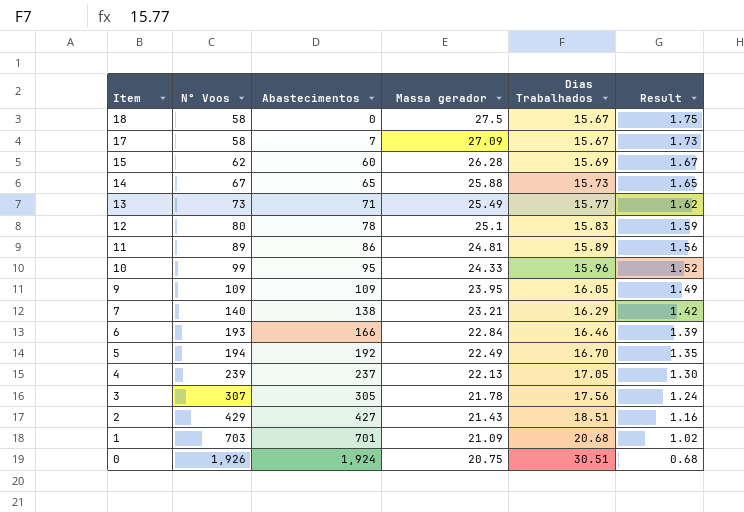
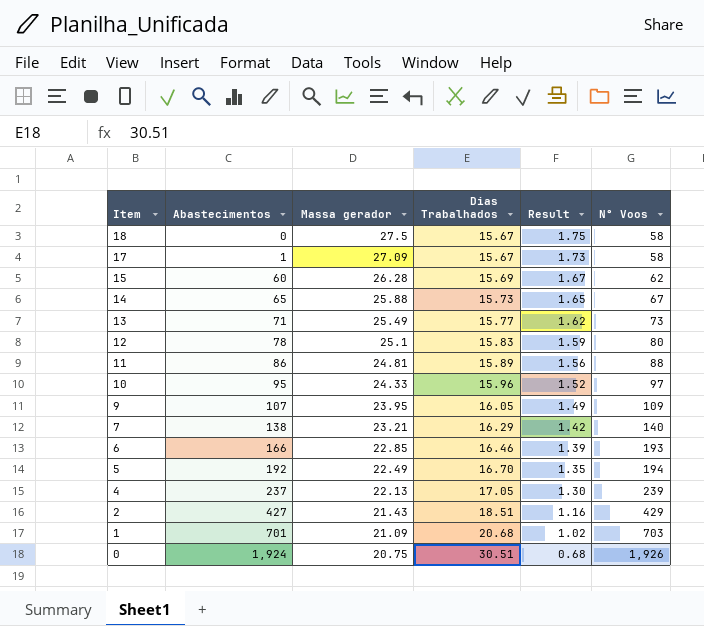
column N° Voos | position: 2 -> 6
row 3: 307 | 305 | 21.78 | 17.56 | 1.24 -> none
17 | Abastecimentos: 7 -> 1
11 | N° Voos: 89 -> 88
10 | N° Voos: 99 -> 97
9 | Abastecimentos: 109 -> 107
6 | Massa gerador: 22.84 -> 22.85

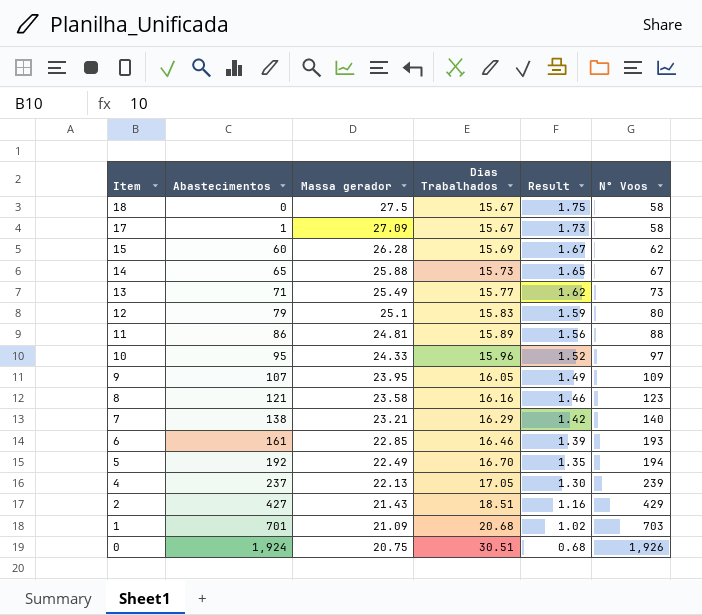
12 | Abastecimentos: 78 -> 79
row 8: none -> 121 | 23.58 | 16.16 | 1.46 | 123
6 | Abastecimentos: 166 -> 161

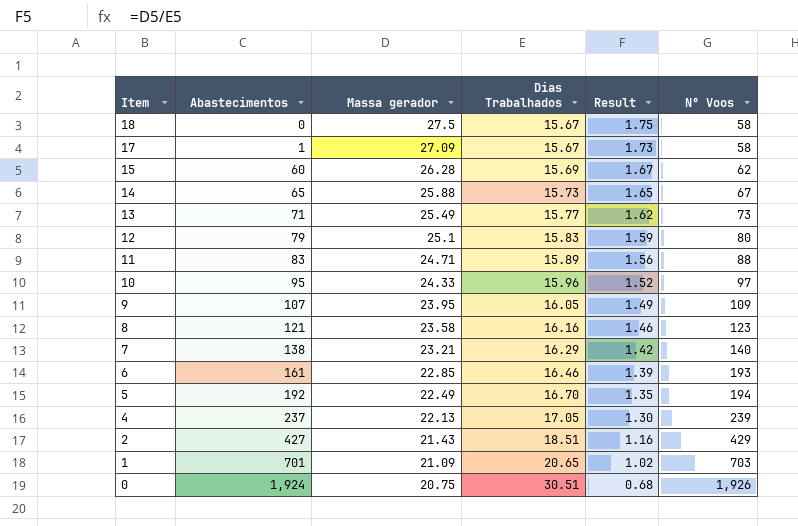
11 | Abastecimentos: 86 -> 83
11 | Massa gerador: 24.81 -> 24.71
1 | Dias Trabalhados: 20.68 -> 20.65

